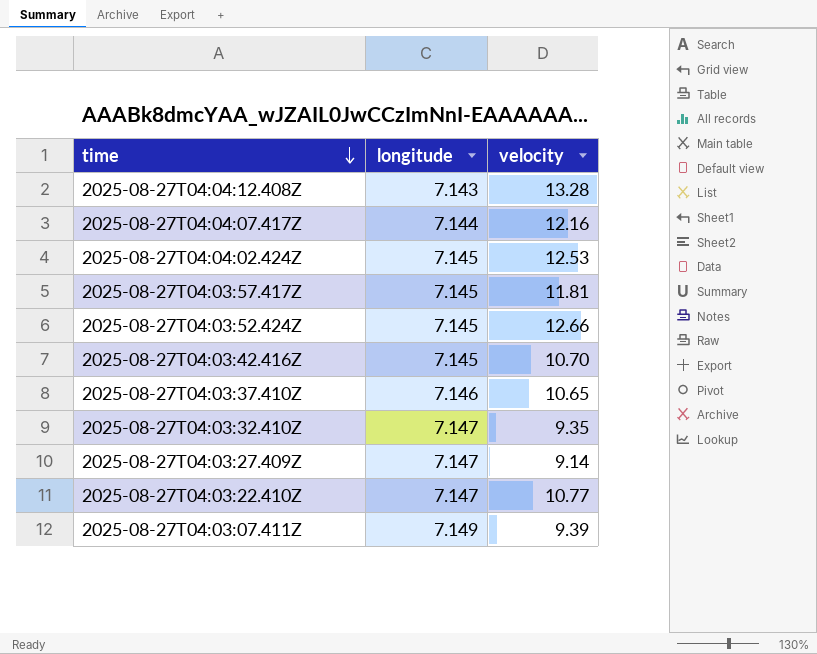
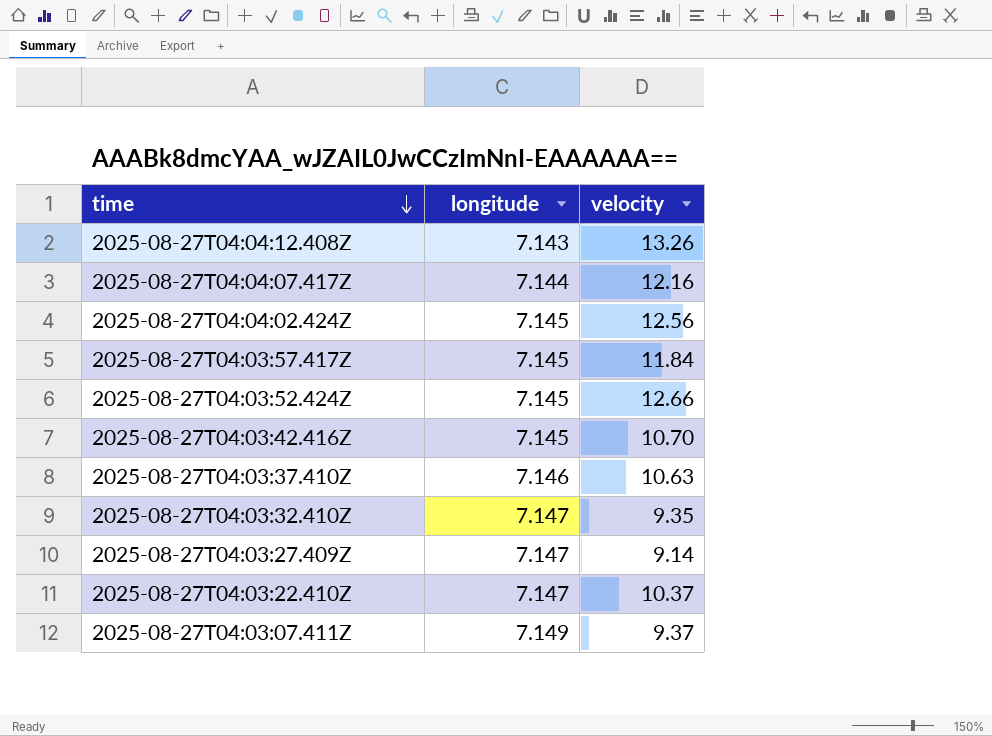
2025-08-27T04:04:12.408Z | velocity: 13.28 -> 13.26
2025-08-27T04:04:02.424Z | velocity: 12.53 -> 12.56
2025-08-27T04:03:57.417Z | velocity: 11.81 -> 11.84
2025-08-27T04:03:37.410Z | velocity: 10.65 -> 10.63
2025-08-27T04:03:22.410Z | velocity: 10.77 -> 10.37
2025-08-27T04:03:07.411Z | velocity: 9.39 -> 9.37

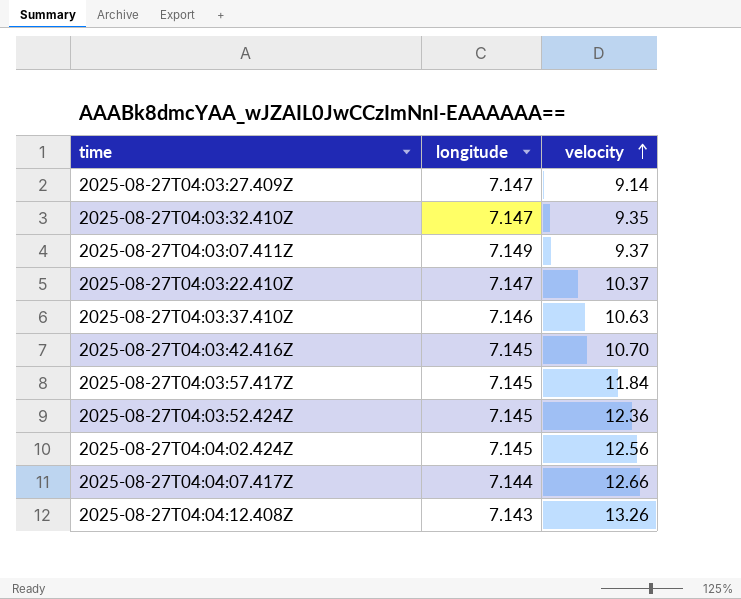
row order: time descending -> velocity ascending
2025-08-27T04:03:52.424Z | velocity: 12.66 -> 12.36
2025-08-27T04:04:07.417Z | velocity: 12.16 -> 12.66

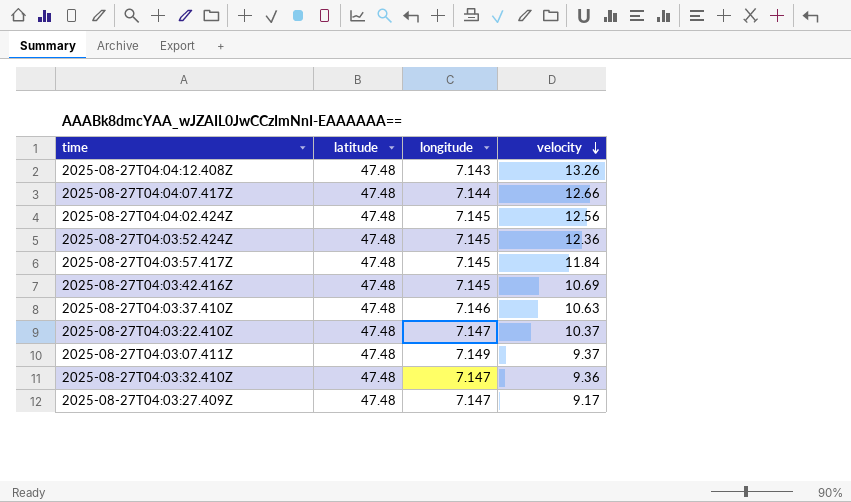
row order: velocity ascending -> velocity descending
column latitude | position: none -> 2
2025-08-27T04:03:42.416Z | velocity: 10.70 -> 10.69
2025-08-27T04:03:32.410Z | velocity: 9.35 -> 9.36
2025-08-27T04:03:27.409Z | velocity: 9.14 -> 9.17

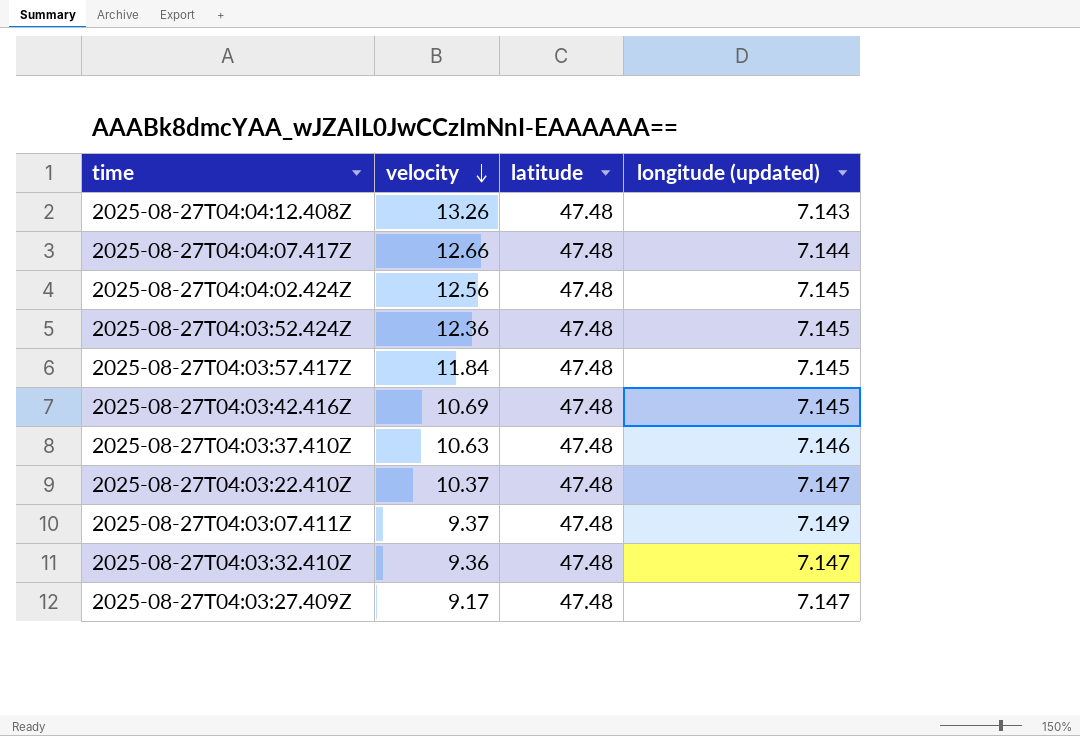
column velocity | position: 4 -> 2
column name: longitude -> longitude (updated)

